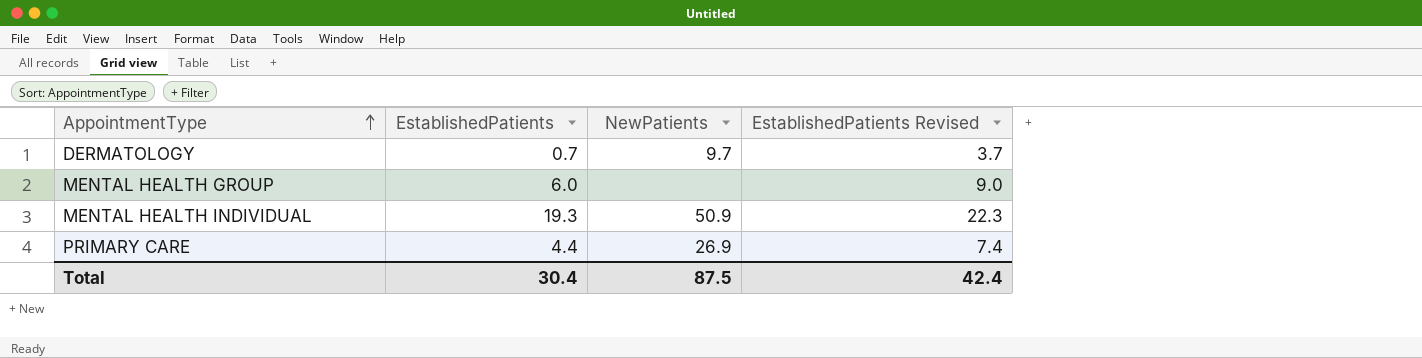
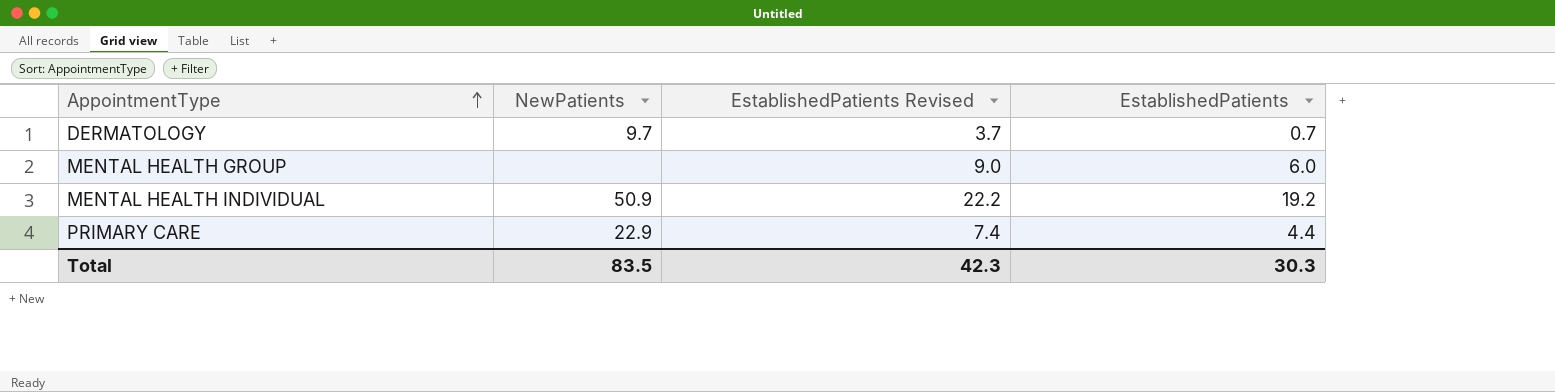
column EstablishedPatients | position: 2 -> 4
MENTAL HEALTH INDIVIDUAL | EstablishedPatients Revised: 22.3 -> 22.2
MENTAL HEALTH INDIVIDUAL | EstablishedPatients: 19.3 -> 19.2
PRIMARY CARE | NewPatients: 26.9 -> 22.9
Total | NewPatients: 87.5 -> 83.5
Total | EstablishedPatients Revised: 42.4 -> 42.3
Total | EstablishedPatients: 30.4 -> 30.3

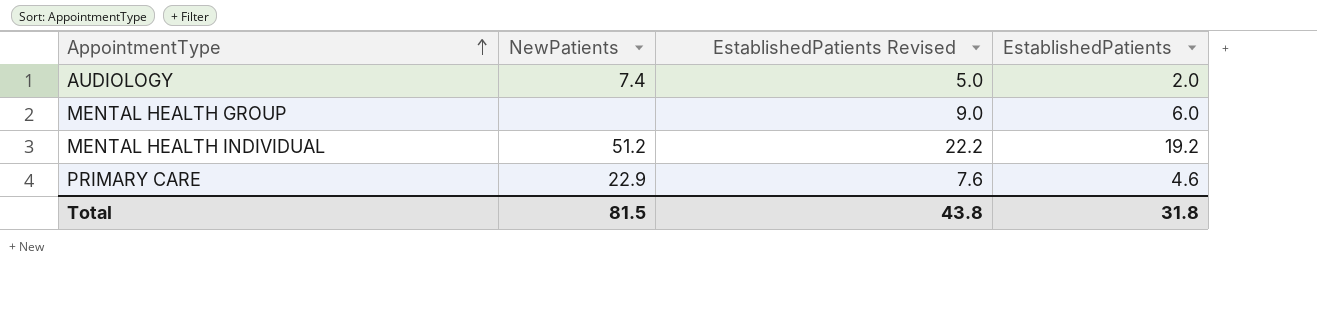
row DERMATOLOGY: 9.7 | 3.7 | 0.7 -> none
row AUDIOLOGY: none -> 7.4 | 5.0 | 2.0
MENTAL HEALTH INDIVIDUAL | NewPatients: 50.9 -> 51.2
PRIMARY CARE | EstablishedPatients Revised: 7.4 -> 7.6
PRIMARY CARE | EstablishedPatients: 4.4 -> 4.6
Total | NewPatients: 83.5 -> 81.5
Total | EstablishedPatients Revised: 42.3 -> 43.8
Total | EstablishedPatients: 30.3 -> 31.8

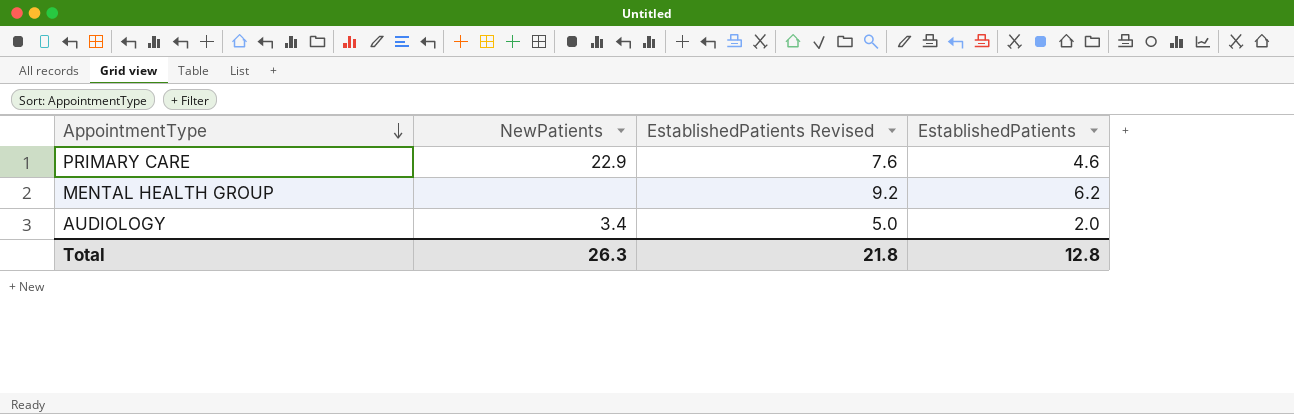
row order: AppointmentType ascending -> AppointmentType descending
row MENTAL HEALTH INDIVIDUAL: 51.2 | 22.2 | 19.2 -> none
MENTAL HEALTH GROUP | EstablishedPatients Revised: 9.0 -> 9.2
MENTAL HEALTH GROUP | EstablishedPatients: 6.0 -> 6.2
AUDIOLOGY | NewPatients: 7.4 -> 3.4
Total | NewPatients: 81.5 -> 26.3
Total | EstablishedPatients Revised: 43.8 -> 21.8
Total | EstablishedPatients: 31.8 -> 12.8

